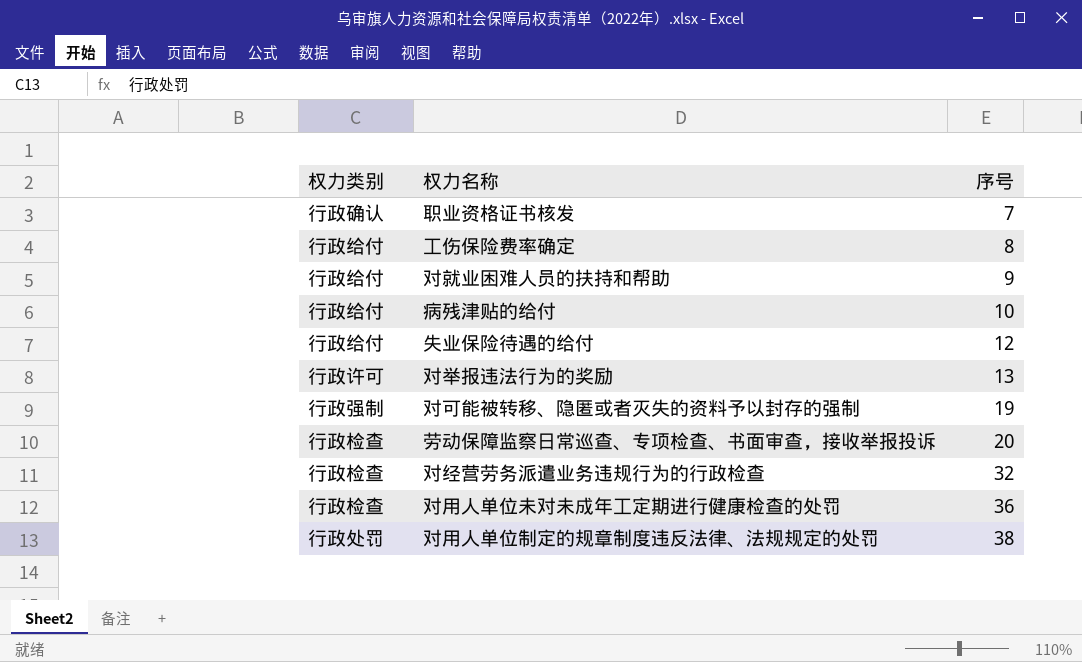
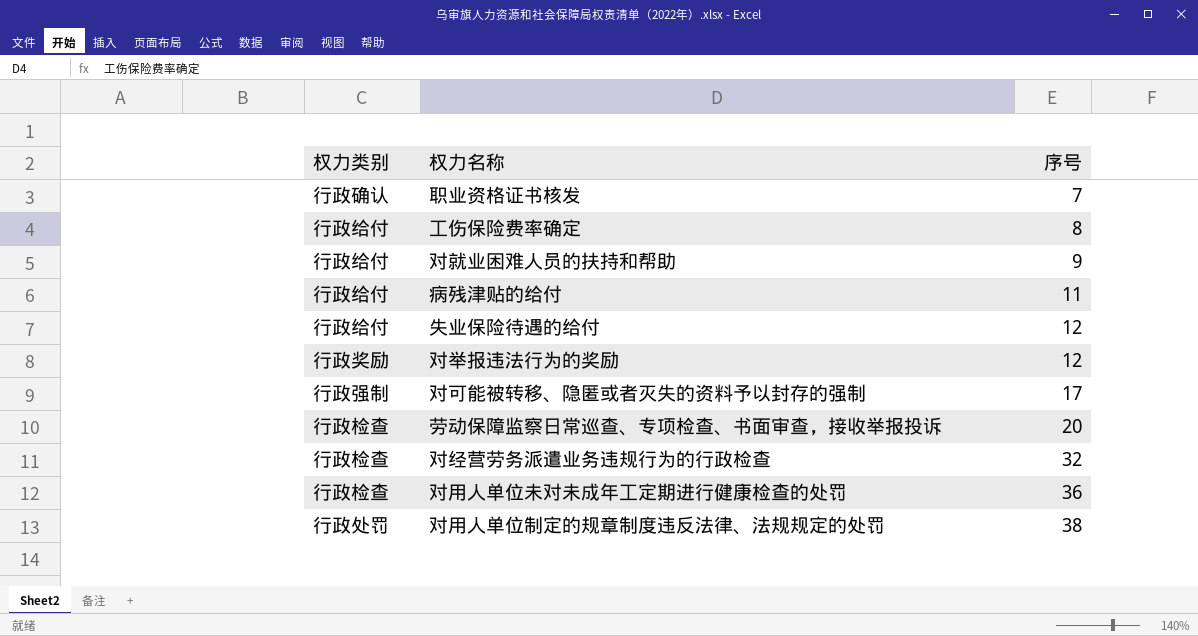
病残津贴的给付 | 序号: 10 -> 11
对举报违法行为的奖励 | 权力类别: 行政许可 -> 行政奖励
对举报违法行为的奖励 | 序号: 13 -> 12
对可能被转移、隐匿或者灭失的资料予以封存的强制 | 序号: 19 -> 17

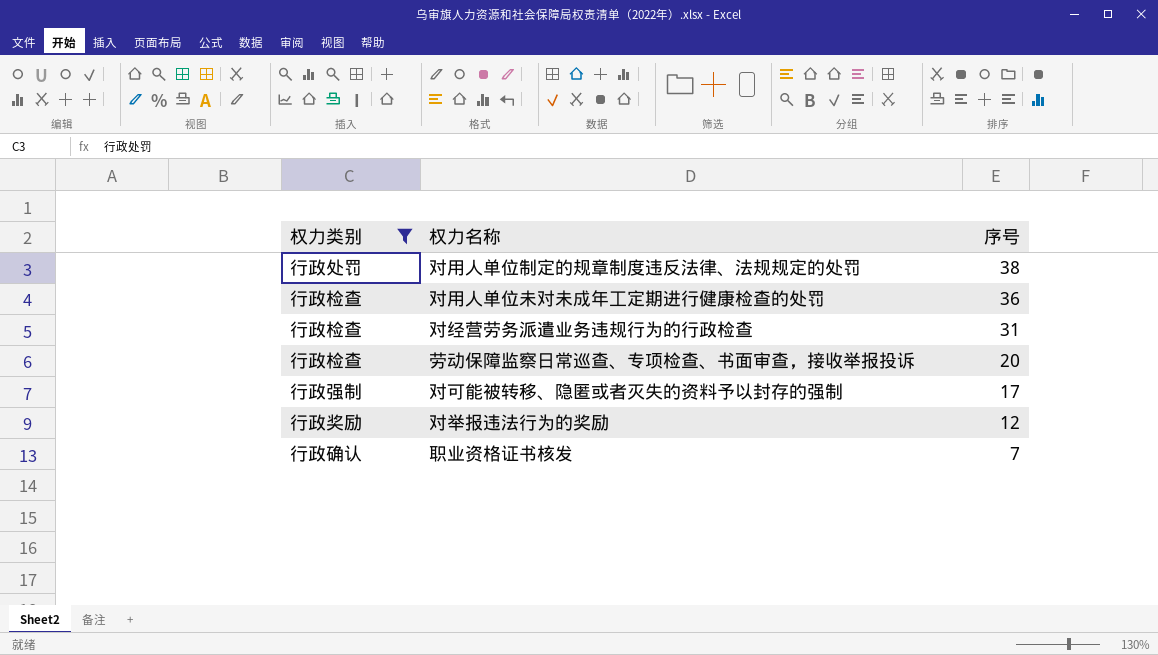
filter: none -> 权力类别 != 行政给付
row order: 序号 ascending -> 序号 descending
对经营劳务派遣业务违规行为的行政检查 | 序号: 32 -> 31

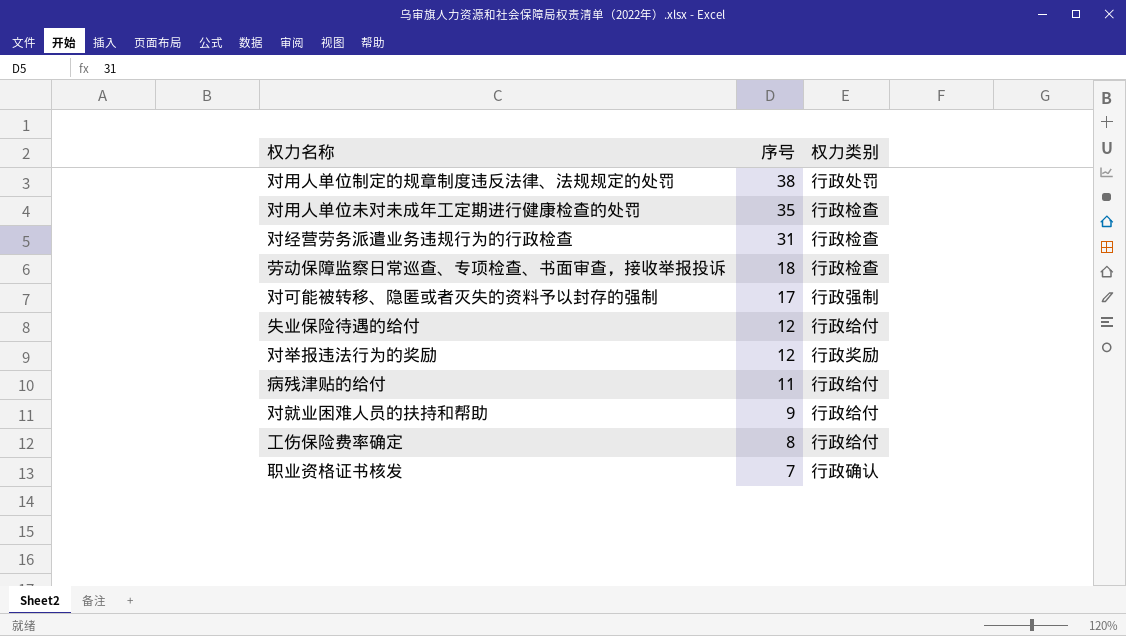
filter: 权力类别 != 行政给付 -> none
column 权力类别 | position: 1 -> 3
对用人单位未对未成年工定期进行健康检查的处罚 | 序号: 36 -> 35
劳动保障监察日常巡查、专项检查、书面审查，接收举报投诉 | 序号: 20 -> 18

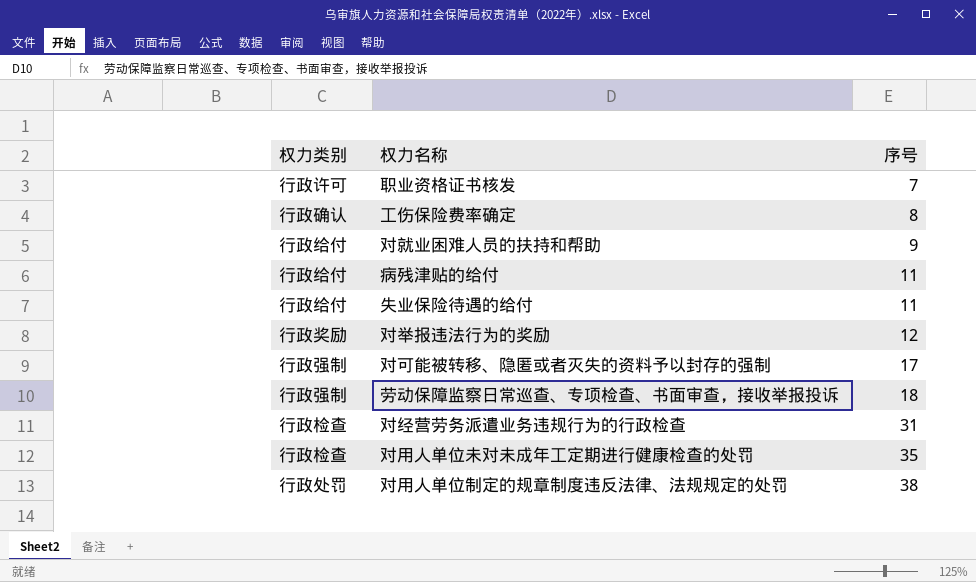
row order: 序号 descending -> 序号 ascending
column 权力类别 | position: 3 -> 1
职业资格证书核发 | 权力类别: 行政确认 -> 行政许可
工伤保险费率确定 | 权力类别: 行政给付 -> 行政确认
失业保险待遇的给付 | 序号: 12 -> 11
劳动保障监察日常巡查、专项检查、书面审查，接收举报投诉 | 权力类别: 行政检查 -> 行政强制

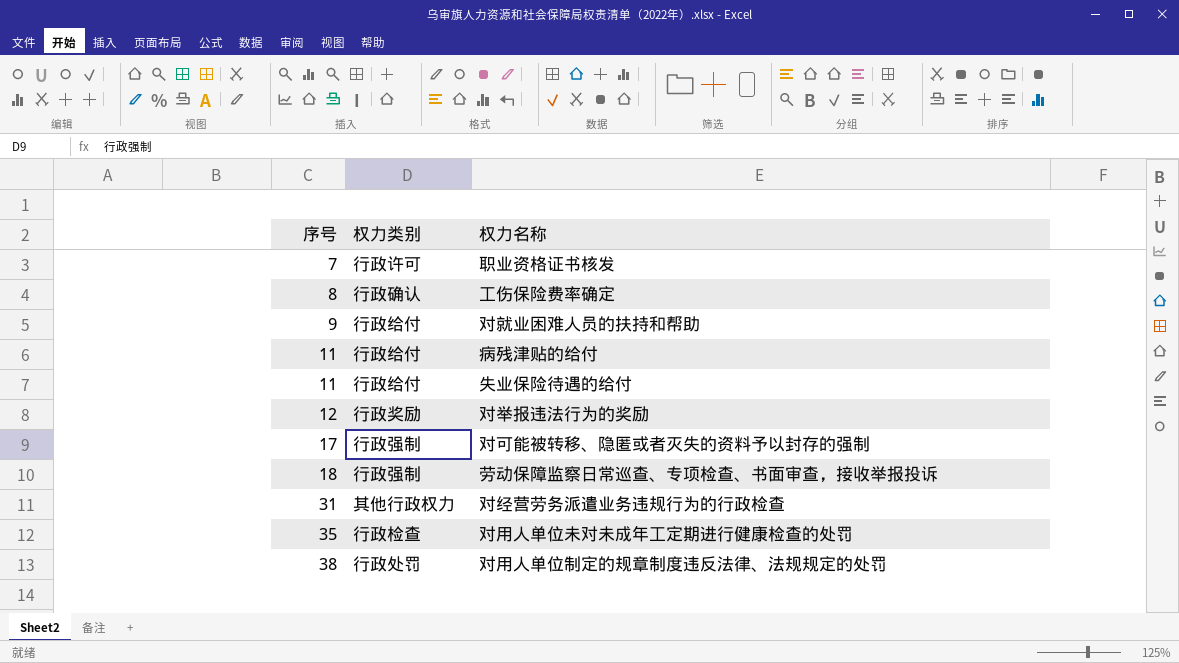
column 序号 | position: 3 -> 1
对经营劳务派遣业务违规行为的行政检查 | 权力类别: 行政检查 -> 其他行政权力

